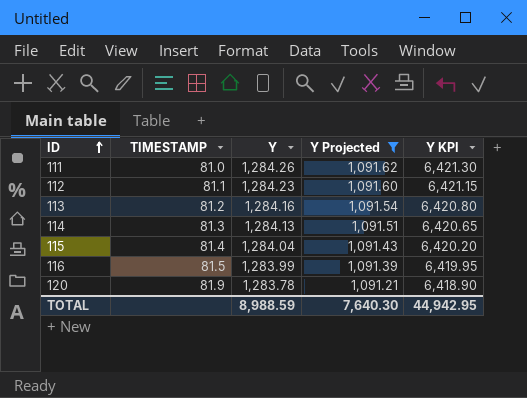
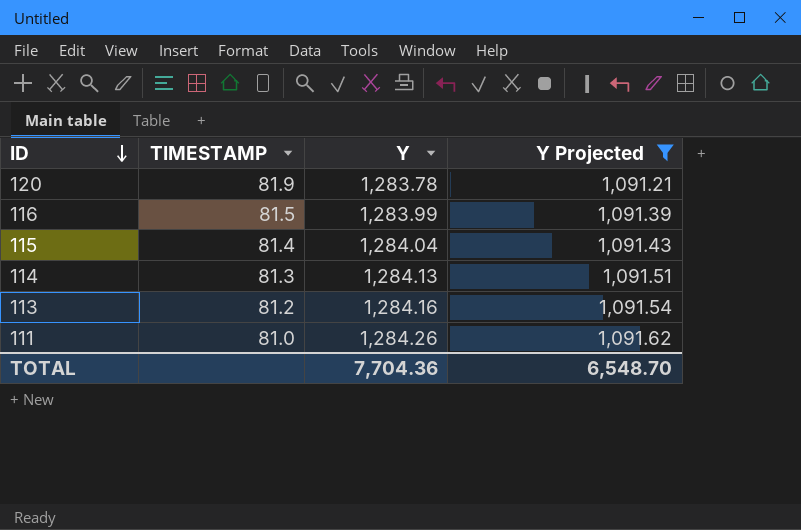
row order: ID ascending -> ID descending
column Y KPI | formula: [Y] * 5 -> none
row 112: 81.1 | 1,284.23 | 1,091.60 | 6,421.15 -> none
TOTAL | Y: 8,988.59 -> 7,704.36
TOTAL | Y Projected: 7,640.30 -> 6,548.70

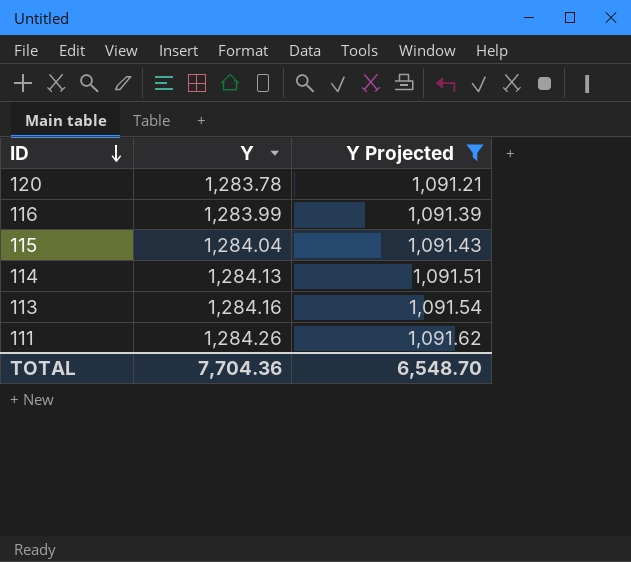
column TIMESTAMP | position: 2 -> none

